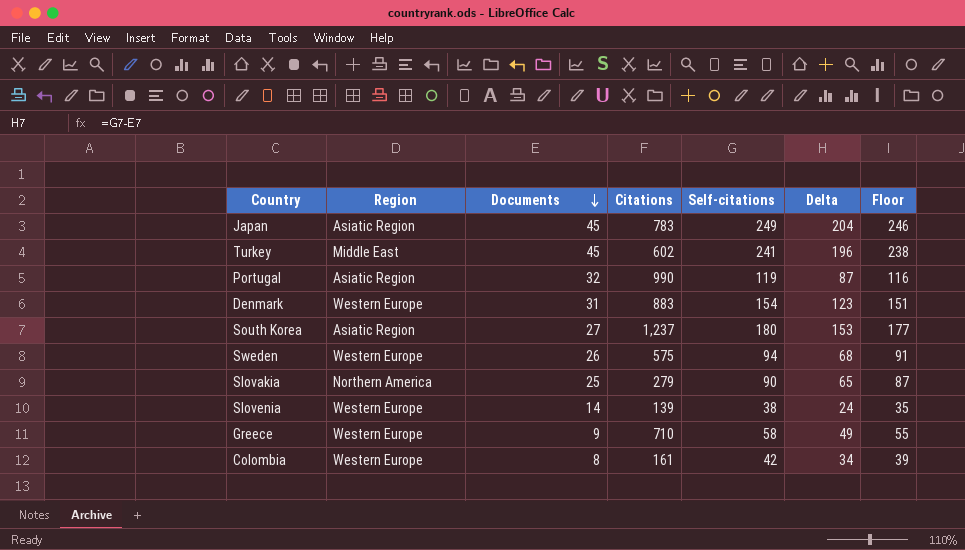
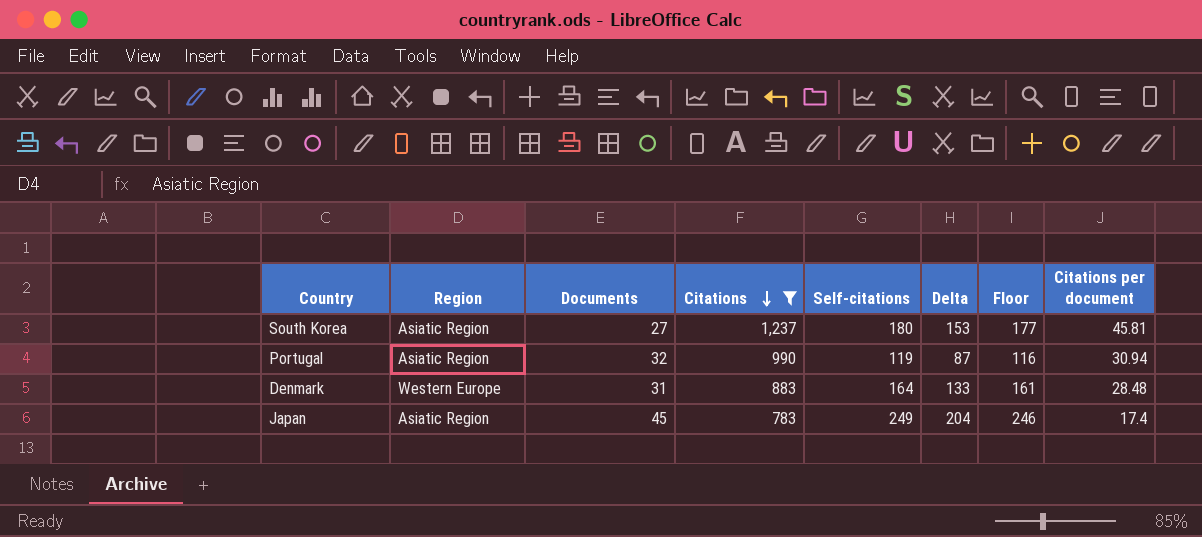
filter: none -> Citations >= 783
row order: Documents descending -> Citations descending
column Citations per document | formula: none -> [Citations] / [Documents]
Denmark | Self-citations: 154 -> 164
Denmark | Delta: 123 -> 133
Denmark | Floor: 151 -> 161

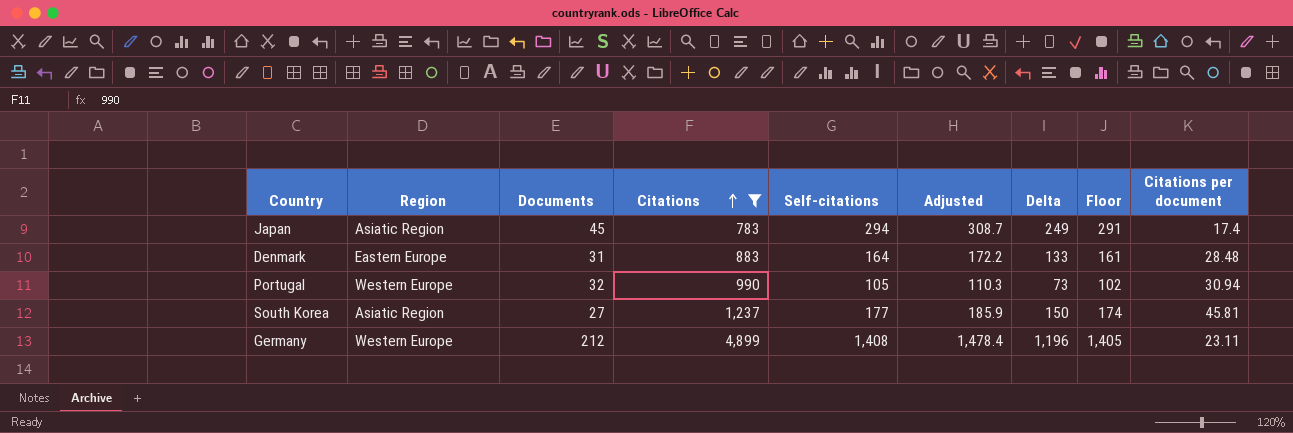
row order: Citations descending -> Citations ascending
column Adjusted | formula: none -> [Self-citations] * 1.05
Japan | Self-citations: 249 -> 294
Japan | Delta: 204 -> 249
Japan | Floor: 246 -> 291
Denmark | Region: Western Europe -> Eastern Europe
Portugal | Region: Asiatic Region -> Western Europe
Portugal | Self-citations: 119 -> 105
Portugal | Delta: 87 -> 73
Portugal | Floor: 116 -> 102
South Korea | Self-citations: 180 -> 177
South Korea | Delta: 153 -> 150
South Korea | Floor: 177 -> 174
row Germany: none -> Western Europe | 212 | 4,899 | 1,408 | 1,478.4 | 1,196 | 1,405 | 23.11

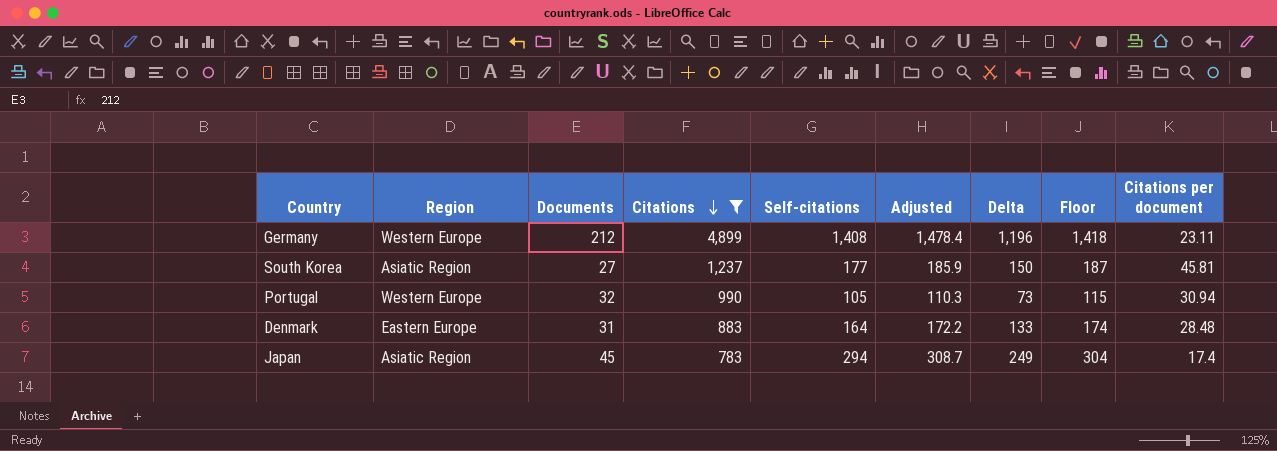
row order: Citations ascending -> Citations descending
column Floor | formula: [Self-citations] - 3 -> [Self-citations] + 10

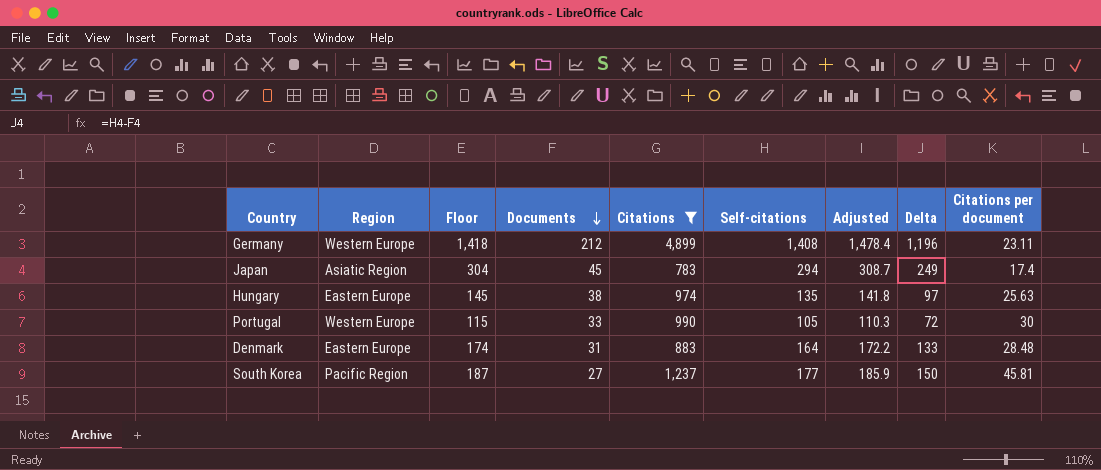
row order: Citations descending -> Documents descending
column Floor | position: 8 -> 3
row Hungary: none -> Eastern Europe | 145 | 38 | 974 | 135 | 141.8 | 97 | 25.63
Portugal | Documents: 32 -> 33
Portugal | Delta: 73 -> 72
Portugal | Citations per document: 30.94 -> 30
South Korea | Region: Asiatic Region -> Pacific Region

